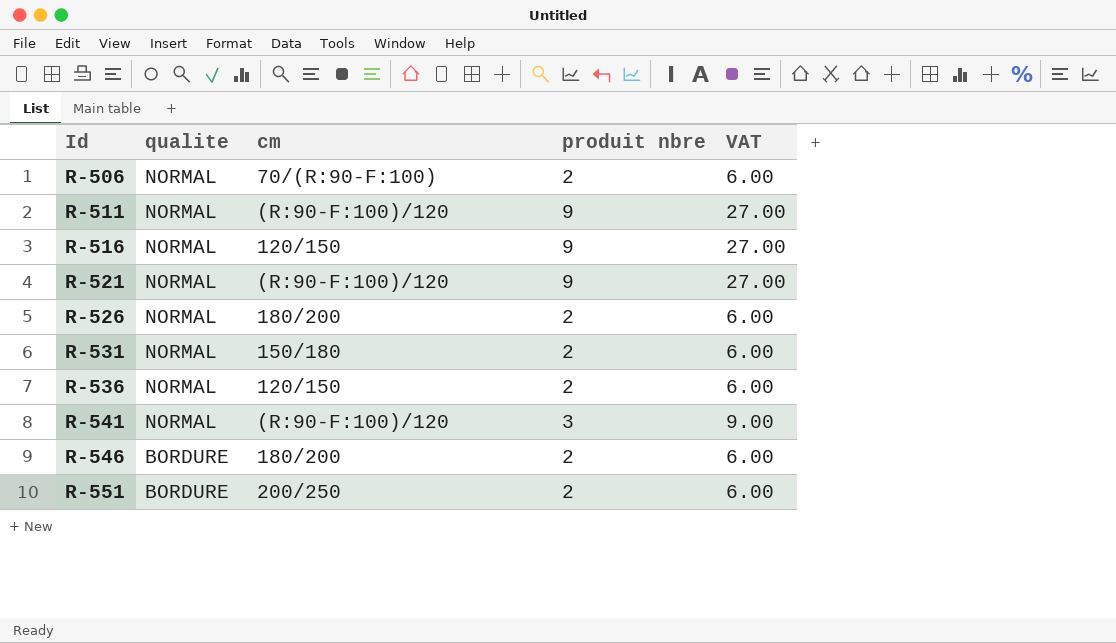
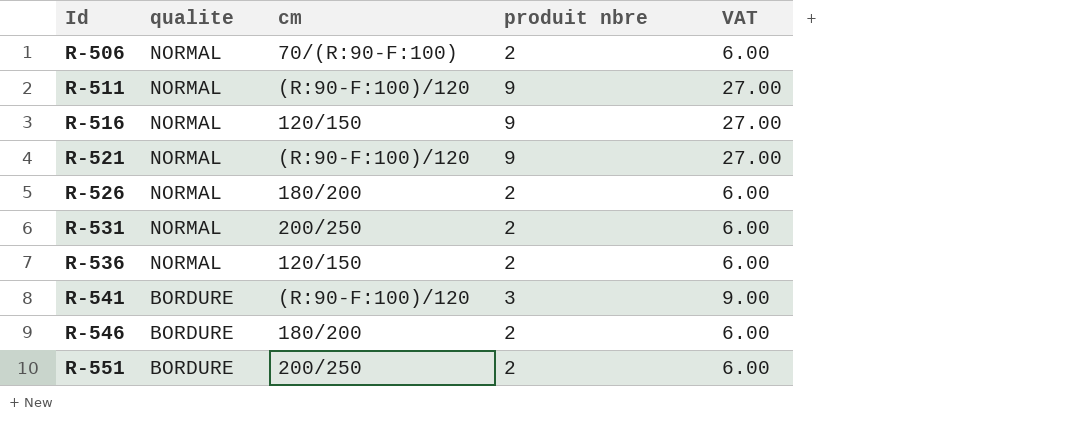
R-531 | cm: 150/180 -> 200/250
R-541 | qualite: NORMAL -> BORDURE

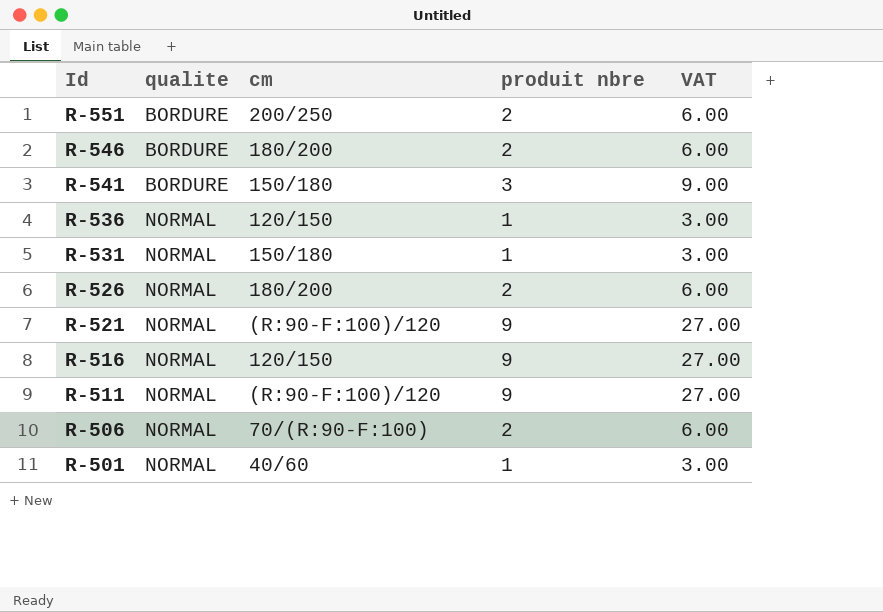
row order: Id ascending -> Id descending
R-541 | cm: (R:90-F:100)/120 -> 150/180
R-536 | produit nbre: 2 -> 1
R-536 | VAT: 6.00 -> 3.00
R-531 | cm: 200/250 -> 150/180
R-531 | produit nbre: 2 -> 1
R-531 | VAT: 6.00 -> 3.00
row R-501: none -> NORMAL | 40/60 | 1 | 3.00

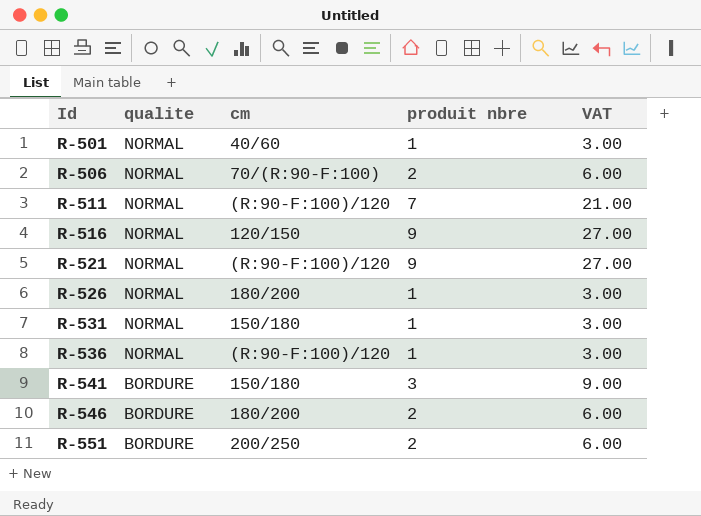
row order: Id descending -> Id ascending
R-511 | produit nbre: 9 -> 7
R-511 | VAT: 27.00 -> 21.00
R-526 | produit nbre: 2 -> 1
R-526 | VAT: 6.00 -> 3.00
R-536 | cm: 120/150 -> (R:90-F:100)/120

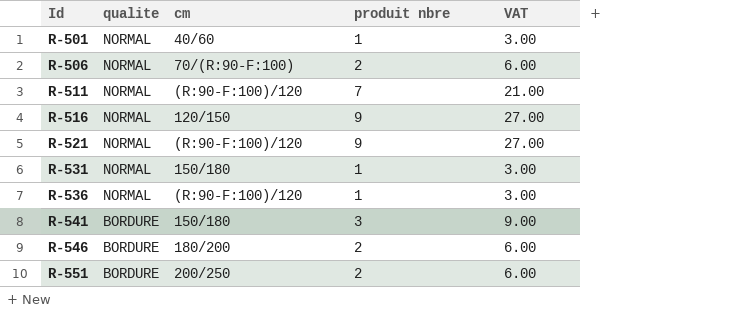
row R-526: NORMAL | 180/200 | 1 | 3.00 -> none

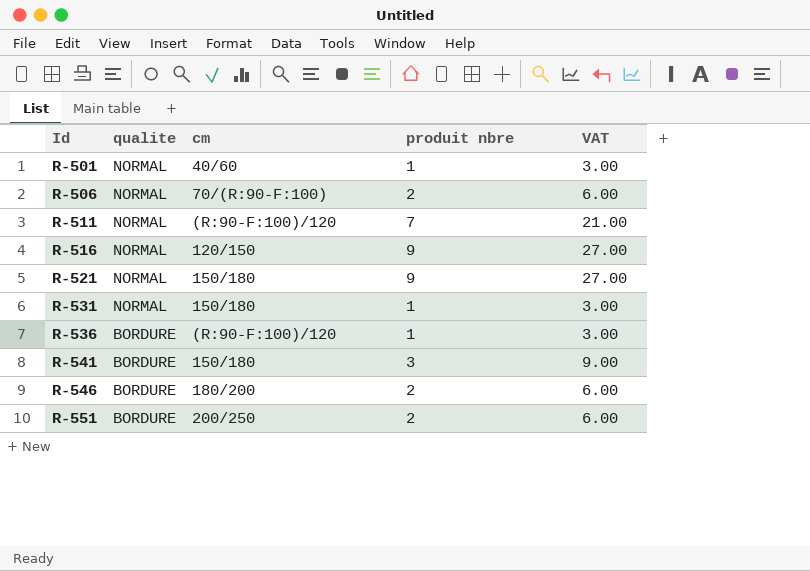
R-521 | cm: (R:90-F:100)/120 -> 150/180
R-536 | qualite: NORMAL -> BORDURE

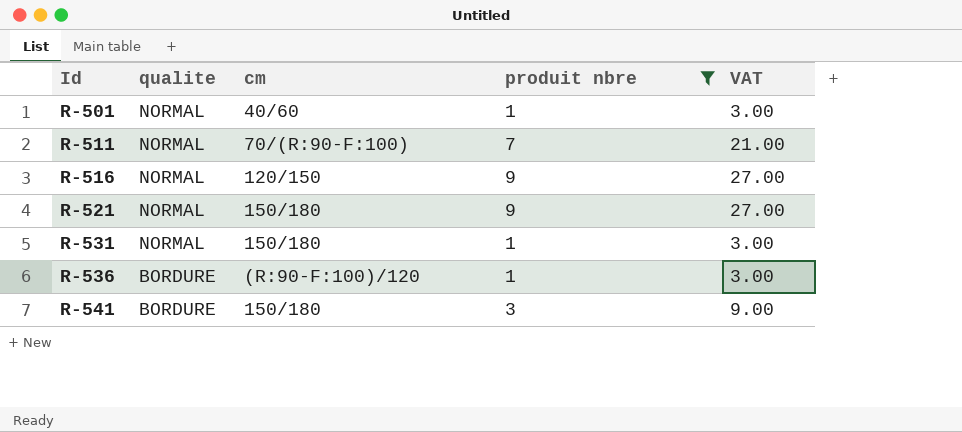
filter: none -> produit nbre != 2
R-511 | cm: (R:90-F:100)/120 -> 70/(R:90-F:100)

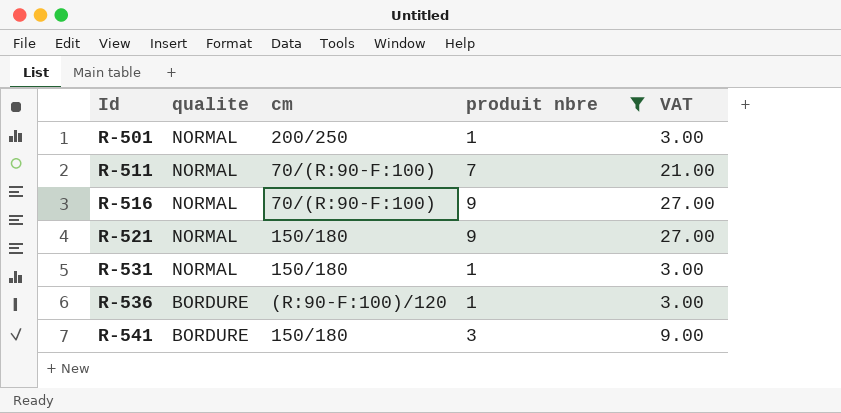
R-501 | cm: 40/60 -> 200/250
R-516 | cm: 120/150 -> 70/(R:90-F:100)

